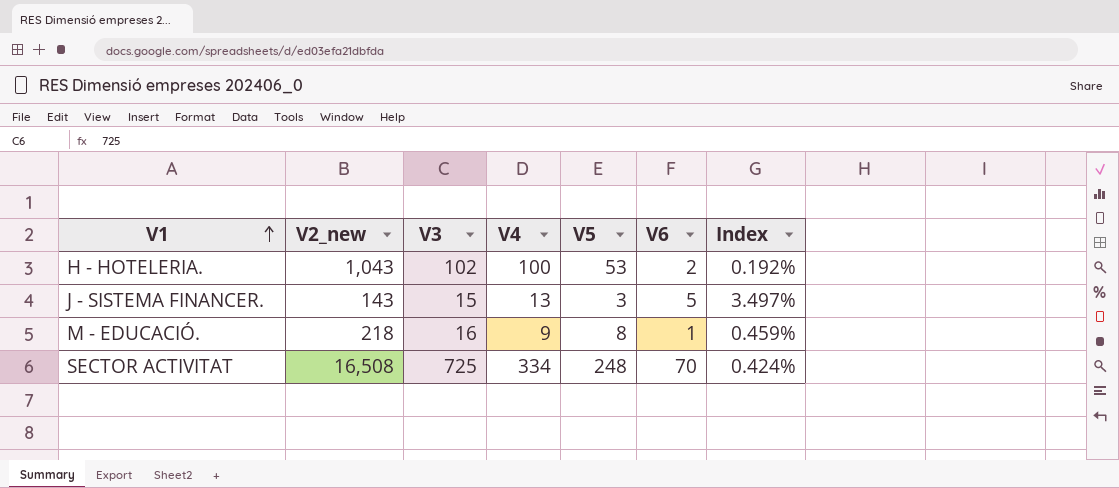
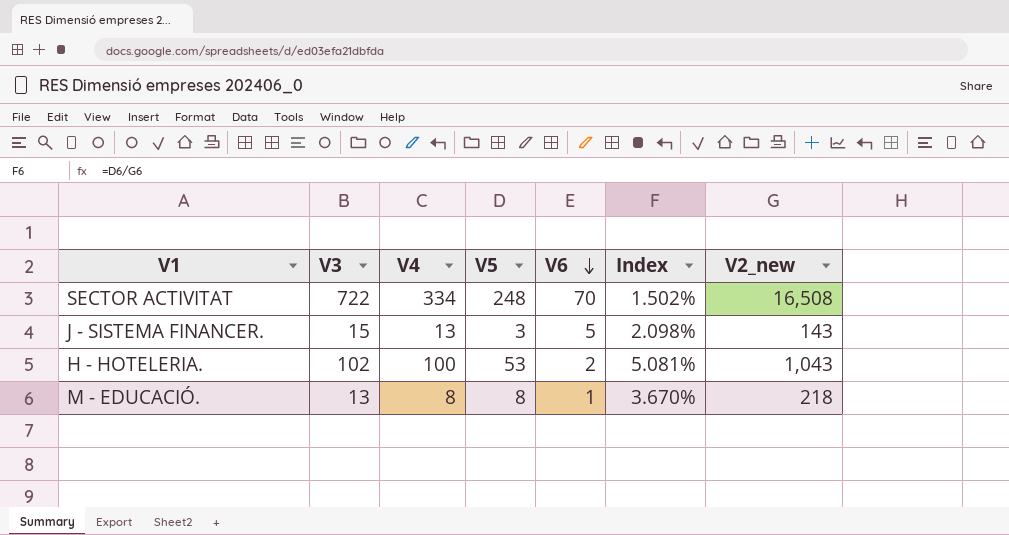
row order: V1 ascending -> V6 descending
column Index | formula: [V6] / [V2_new] -> [V5] / [V2_new]
column V2_new | position: 2 -> 7
SECTOR ACTIVITAT | V3: 725 -> 722
M - EDUCACIÓ. | V3: 16 -> 13
M - EDUCACIÓ. | V4: 9 -> 8

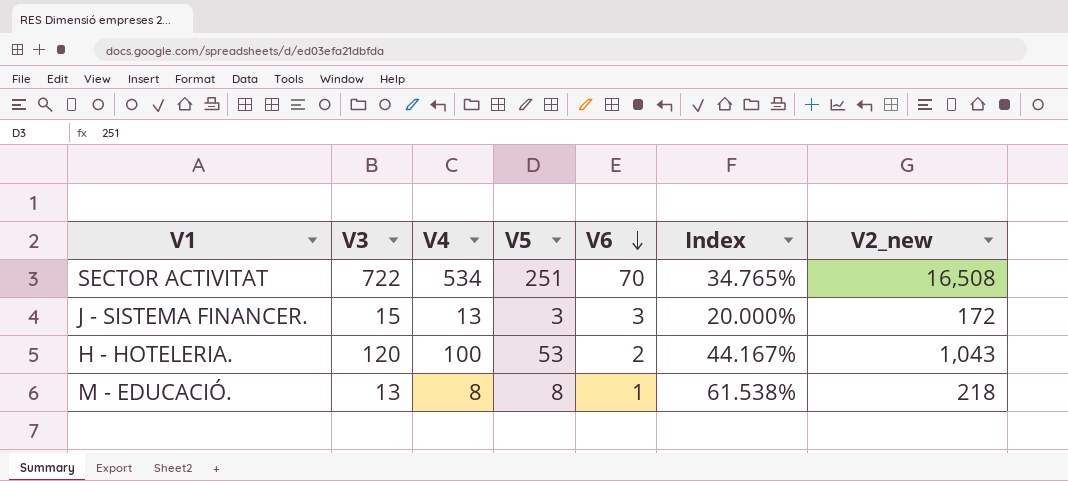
column Index | formula: [V5] / [V2_new] -> [V5] / [V3]
SECTOR ACTIVITAT | V4: 334 -> 534
SECTOR ACTIVITAT | V5: 248 -> 251
J - SISTEMA FINANCER. | V6: 5 -> 3
J - SISTEMA FINANCER. | V2_new: 143 -> 172
H - HOTELERIA. | V3: 102 -> 120

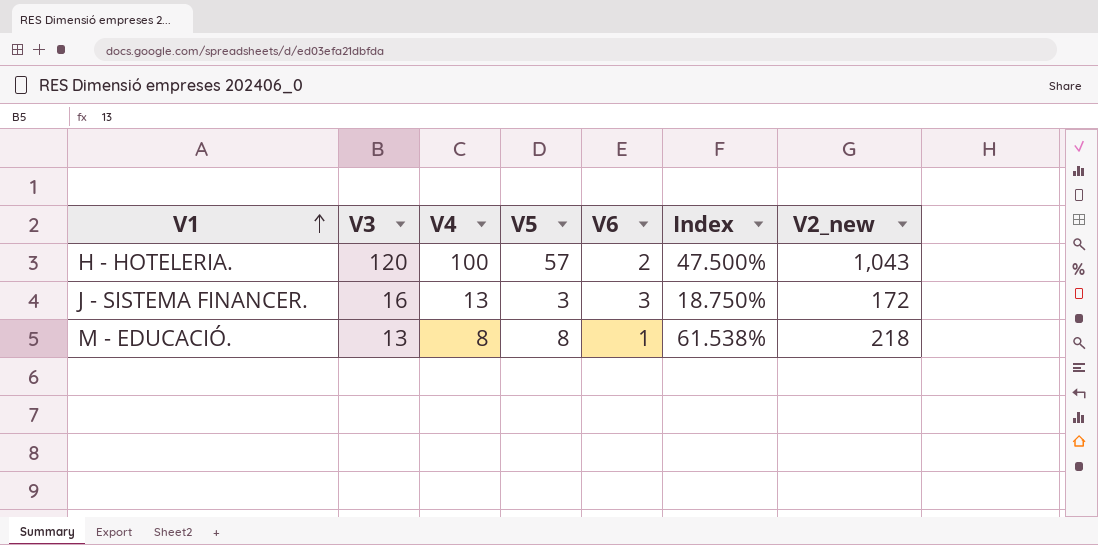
row order: V6 descending -> V1 ascending
row SECTOR ACTIVITAT: 722 | 534 | 251 | 70 | 34.765% | 16,508 -> none
H - HOTELERIA. | V5: 53 -> 57
H - HOTELERIA. | Index: 44.167% -> 47.500%
J - SISTEMA FINANCER. | V3: 15 -> 16
J - SISTEMA FINANCER. | Index: 20.000% -> 18.750%

